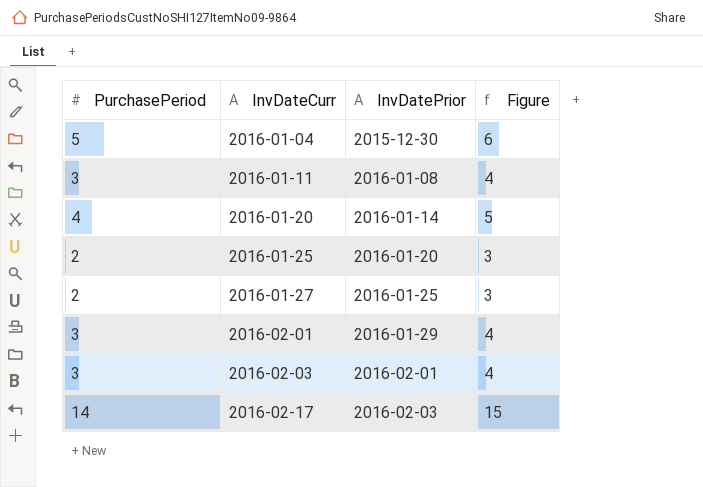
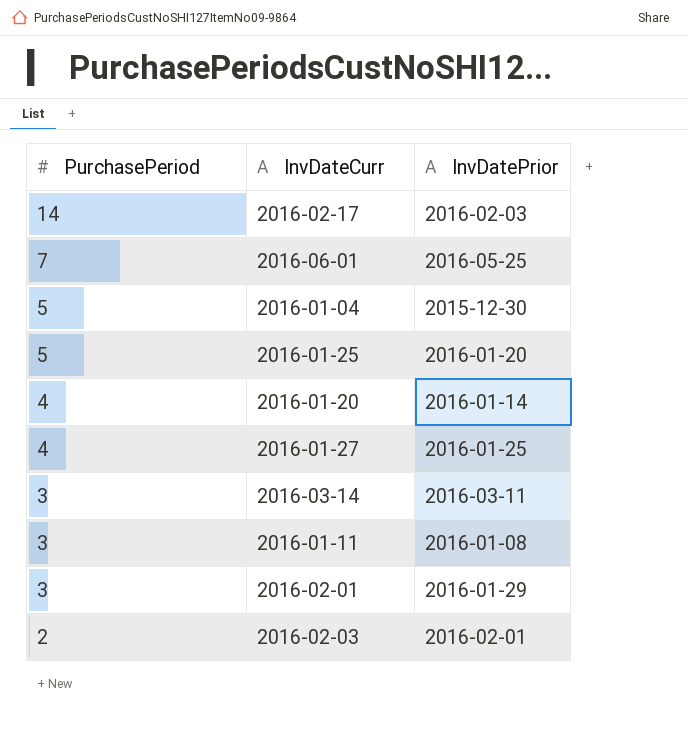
row order: InvDateCurr ascending -> PurchasePeriod descending
column Figure | formula: [PurchasePeriod] + 1 -> none
row 2016-06-01: none -> 7 | 2016-05-25
2016-01-25 | PurchasePeriod: 2 -> 5
2016-01-27 | PurchasePeriod: 2 -> 4
row 2016-03-14: none -> 3 | 2016-03-11
2016-02-03 | PurchasePeriod: 3 -> 2

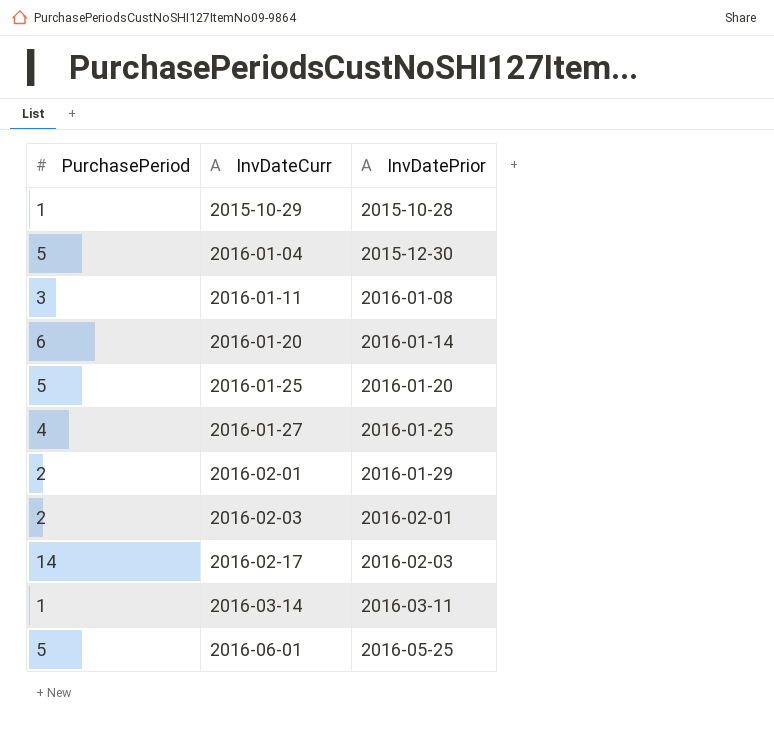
row order: PurchasePeriod descending -> InvDateCurr ascending
row 2015-10-29: none -> 1 | 2015-10-28
2016-01-20 | PurchasePeriod: 4 -> 6
2016-02-01 | PurchasePeriod: 3 -> 2
2016-03-14 | PurchasePeriod: 3 -> 1
2016-06-01 | PurchasePeriod: 7 -> 5

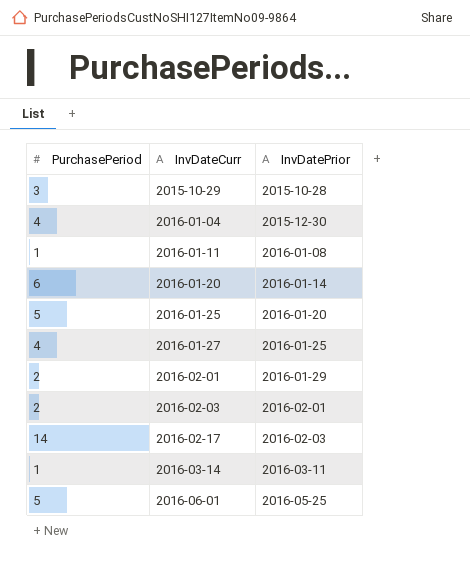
2015-10-29 | PurchasePeriod: 1 -> 3
2016-01-04 | PurchasePeriod: 5 -> 4
2016-01-11 | PurchasePeriod: 3 -> 1

